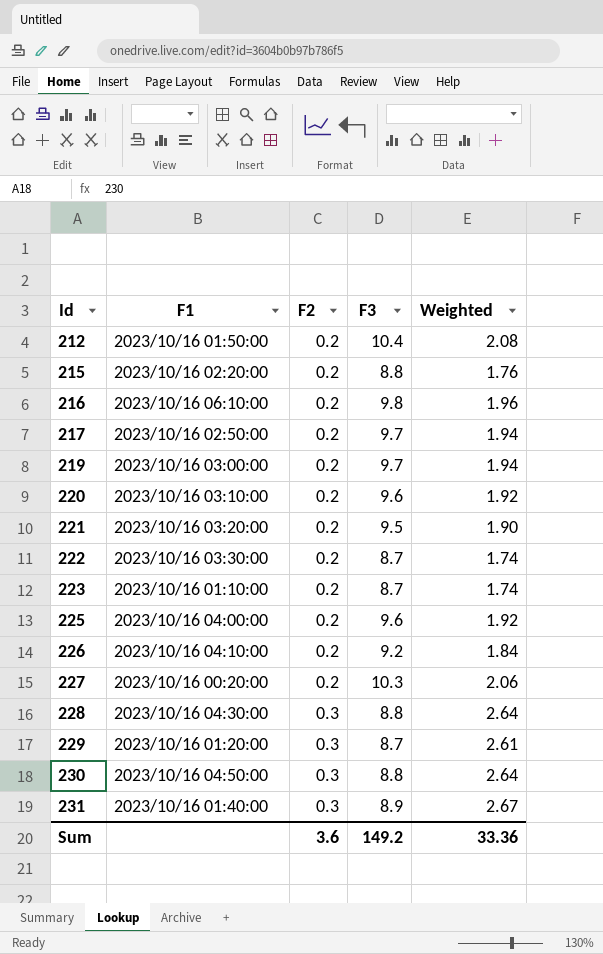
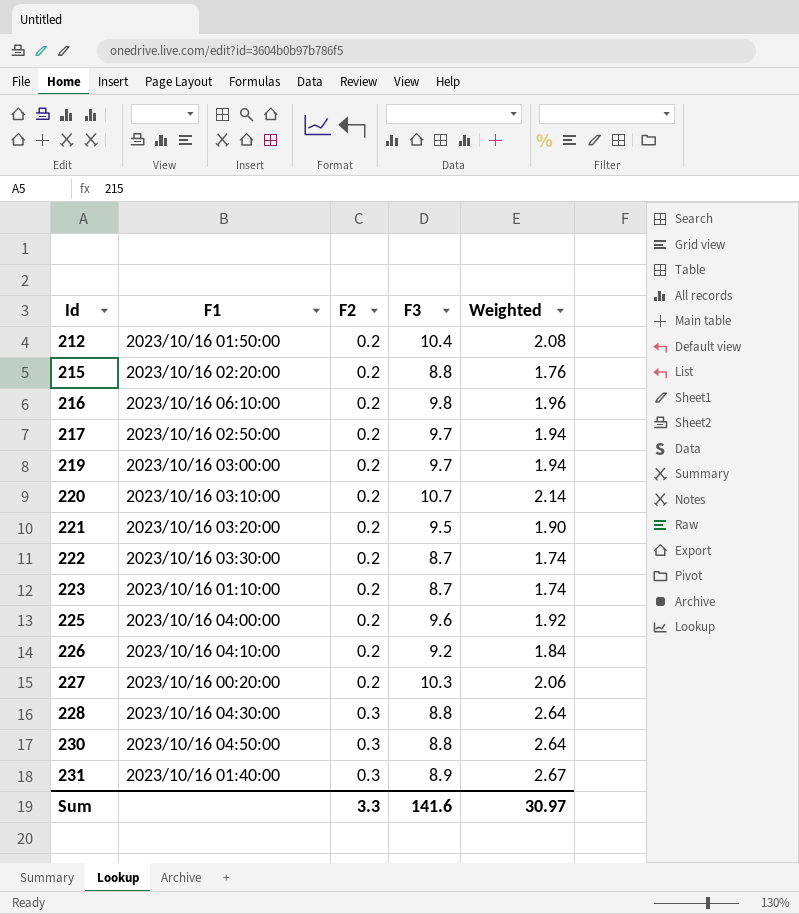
row 229: 2023/10/16 01:20:00 | 0.3 | 8.7 | 2.61 -> none
220 | F3: 9.6 -> 10.7
220 | Weighted: 1.92 -> 2.14
Sum | F2: 3.6 -> 3.3
Sum | F3: 149.2 -> 141.6
Sum | Weighted: 33.36 -> 30.97

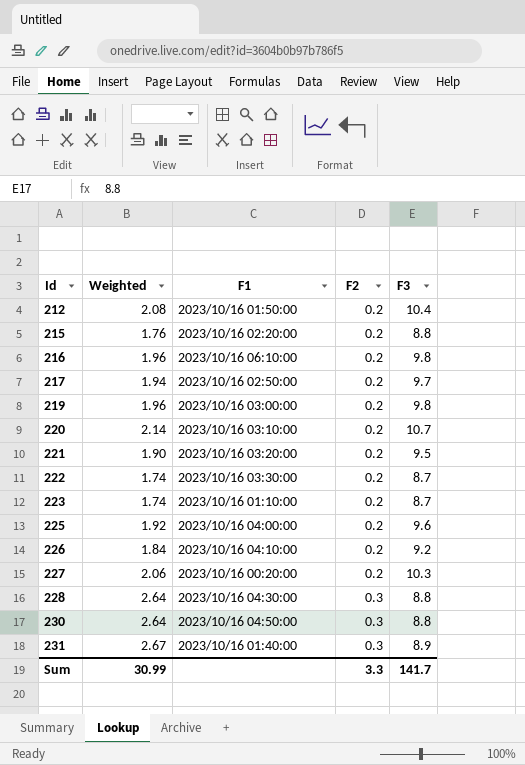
column Weighted | position: 5 -> 2
219 | Weighted: 1.94 -> 1.96
219 | F3: 9.7 -> 9.8
Sum | Weighted: 30.97 -> 30.99
Sum | F3: 141.6 -> 141.7

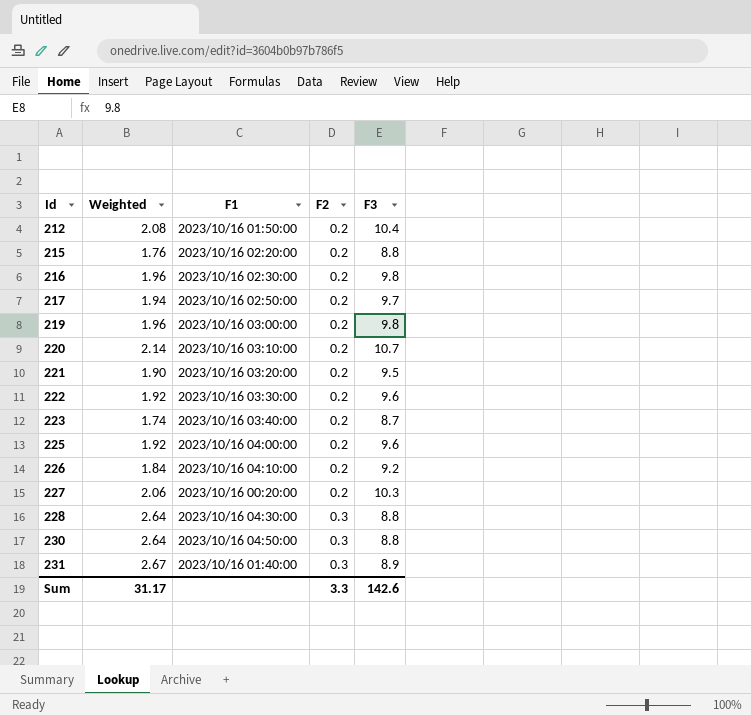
216 | F1: 2023/10/16 06:10:00 -> 2023/10/16 02:30:00
222 | Weighted: 1.74 -> 1.92
222 | F3: 8.7 -> 9.6
223 | F1: 2023/10/16 01:10:00 -> 2023/10/16 03:40:00
Sum | Weighted: 30.99 -> 31.17
Sum | F3: 141.7 -> 142.6

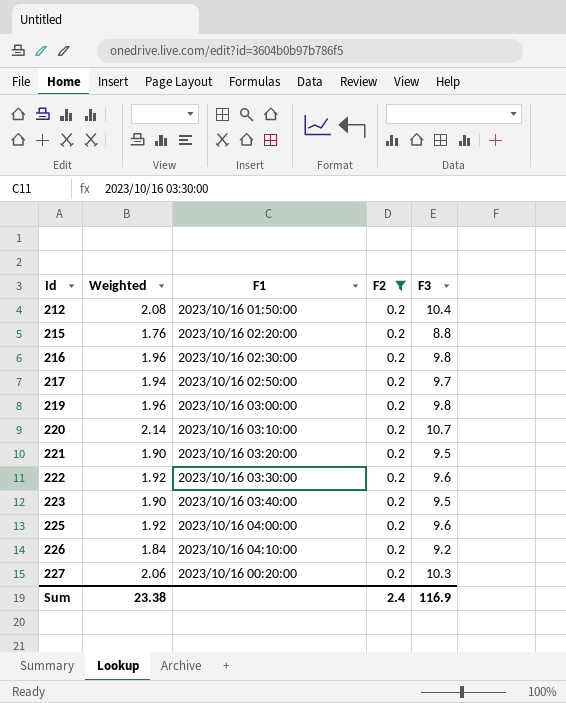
filter: none -> F2 = 0.2
223 | Weighted: 1.74 -> 1.90
223 | F3: 8.7 -> 9.5
Sum | Weighted: 31.17 -> 23.38
Sum | F2: 3.3 -> 2.4
Sum | F3: 142.6 -> 116.9

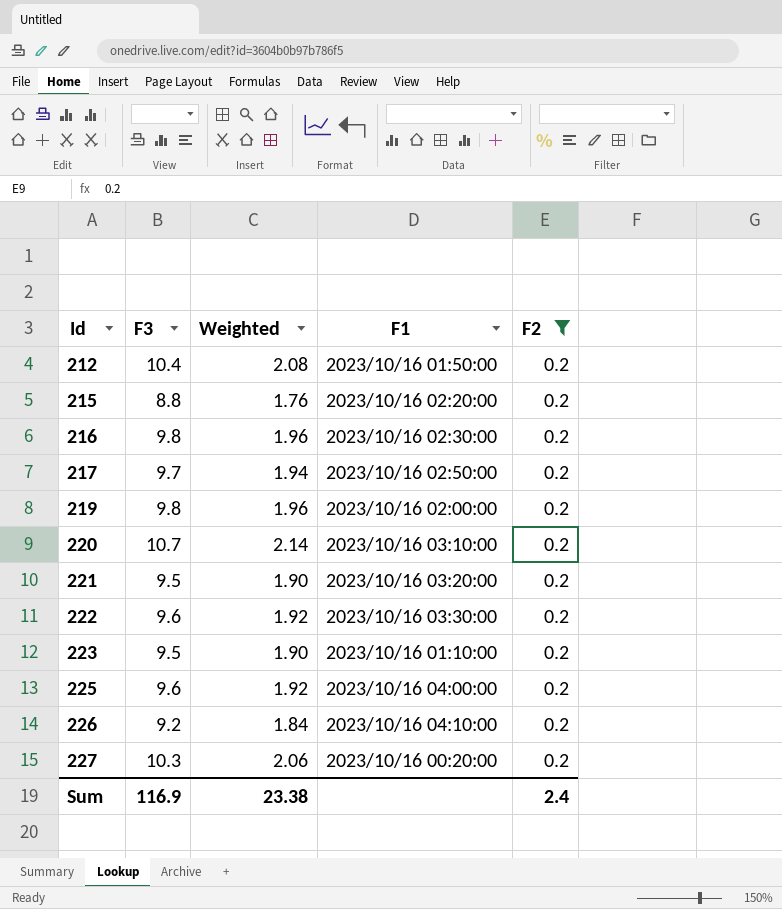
column F3 | position: 5 -> 2
219 | F1: 2023/10/16 03:00:00 -> 2023/10/16 02:00:00
223 | F1: 2023/10/16 03:40:00 -> 2023/10/16 01:10:00

